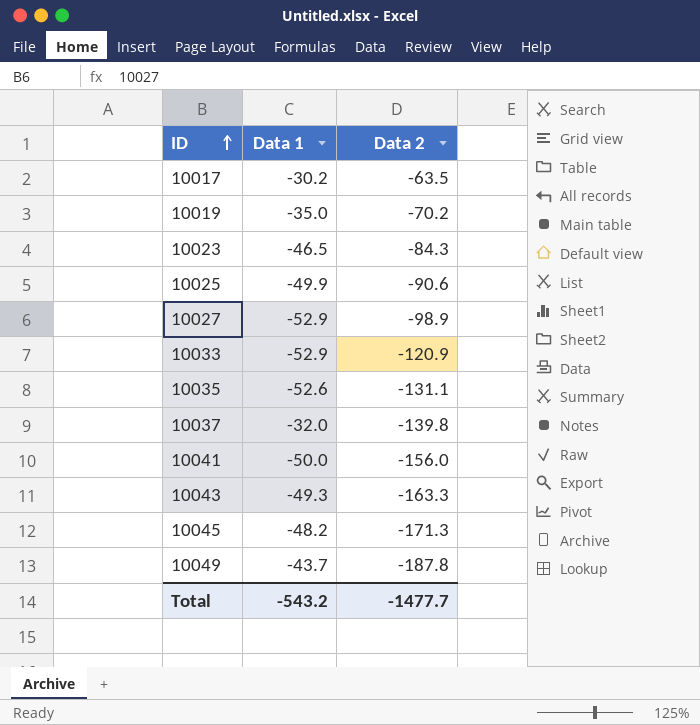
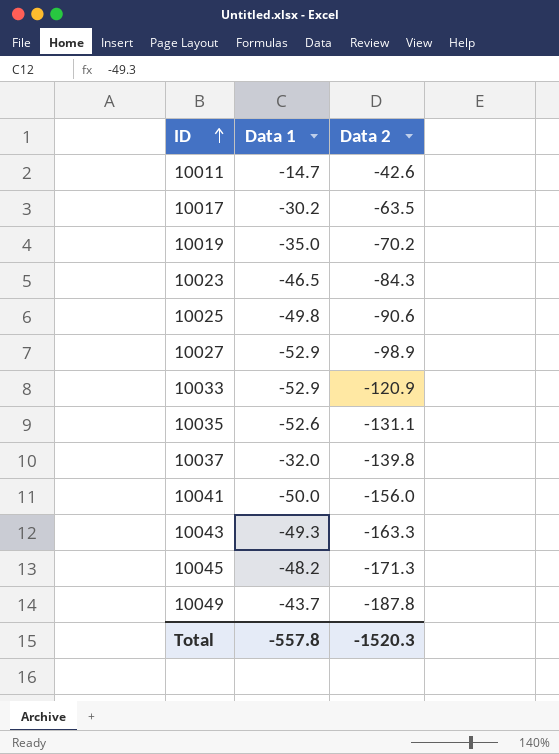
row 10011: none -> -14.7 | -42.6
10025 | Data 1: -49.9 -> -49.8
Total | Data 1: -543.2 -> -557.8
Total | Data 2: -1477.7 -> -1520.3

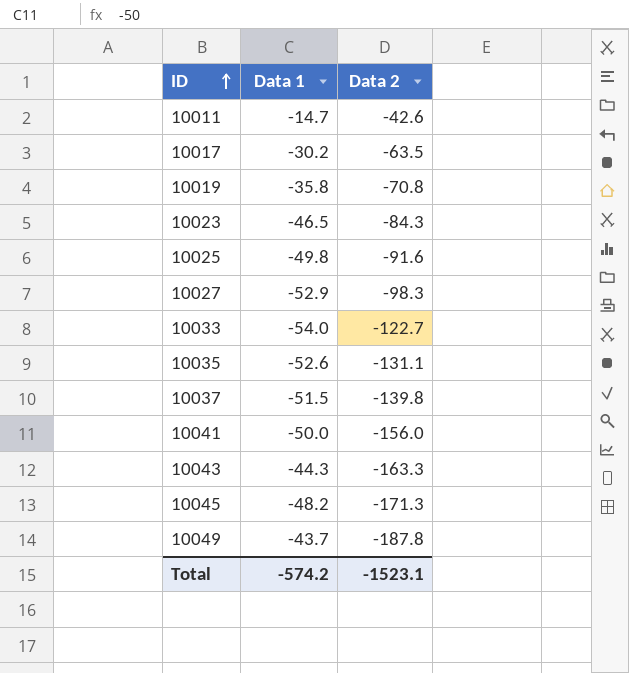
10019 | Data 1: -35.0 -> -35.8
10019 | Data 2: -70.2 -> -70.8
10025 | Data 2: -90.6 -> -91.6
10027 | Data 2: -98.9 -> -98.3
10033 | Data 1: -52.9 -> -54.0
10033 | Data 2: -120.9 -> -122.7
10037 | Data 1: -32.0 -> -51.5
10043 | Data 1: -49.3 -> -44.3
Total | Data 1: -557.8 -> -574.2
Total | Data 2: -1520.3 -> -1523.1

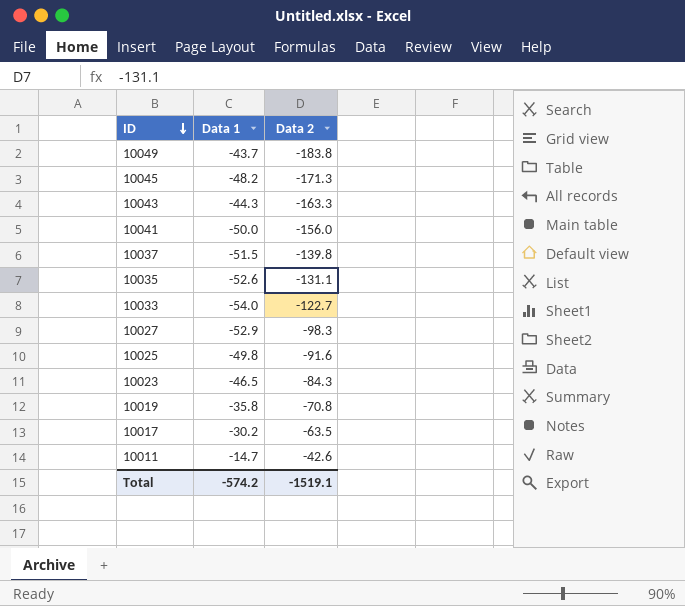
row order: ID ascending -> ID descending
10049 | Data 2: -187.8 -> -183.8
Total | Data 2: -1523.1 -> -1519.1

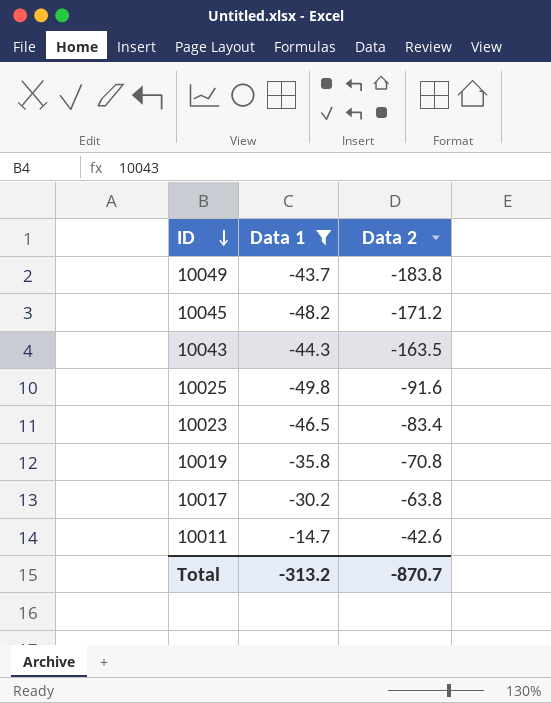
filter: none -> Data 1 >= -49.8
10045 | Data 2: -171.3 -> -171.2
10043 | Data 2: -163.3 -> -163.5
10023 | Data 2: -84.3 -> -83.4
10017 | Data 2: -63.5 -> -63.8
Total | Data 1: -574.2 -> -313.2
Total | Data 2: -1519.1 -> -870.7

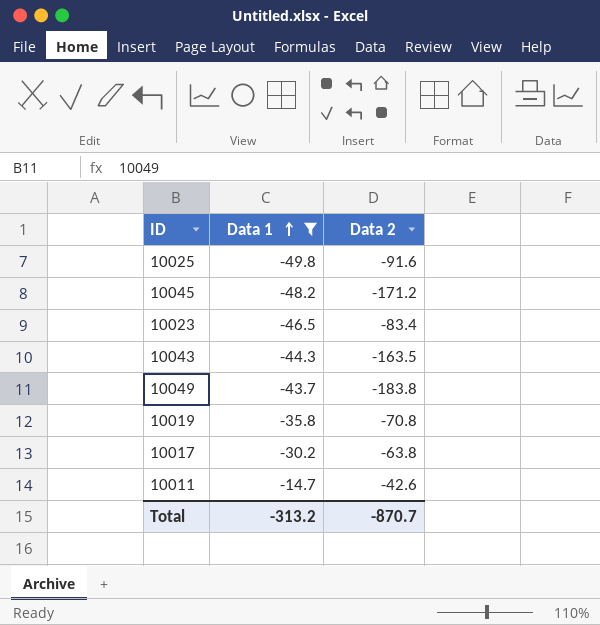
row order: ID descending -> Data 1 ascending

